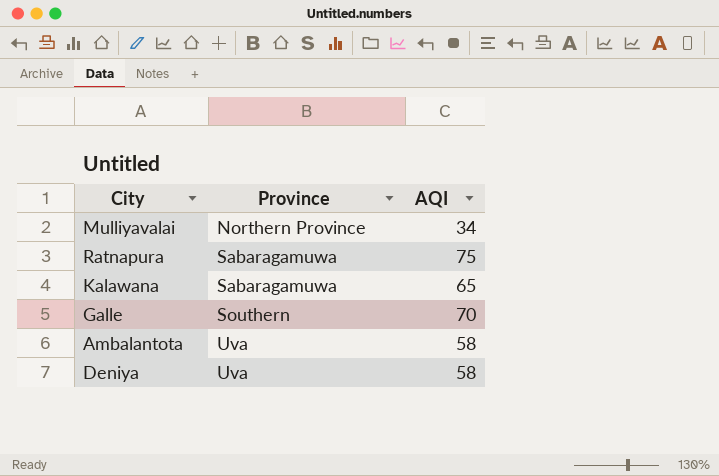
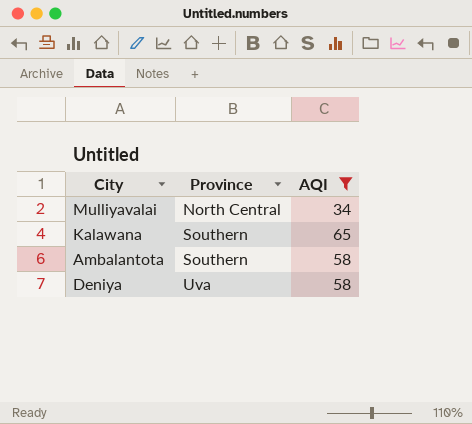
filter: none -> AQI <= 65
Mulliyavalai | Province: Northern Province -> North Central
Kalawana | Province: Sabaragamuwa -> Southern
Ambalantota | Province: Uva -> Southern

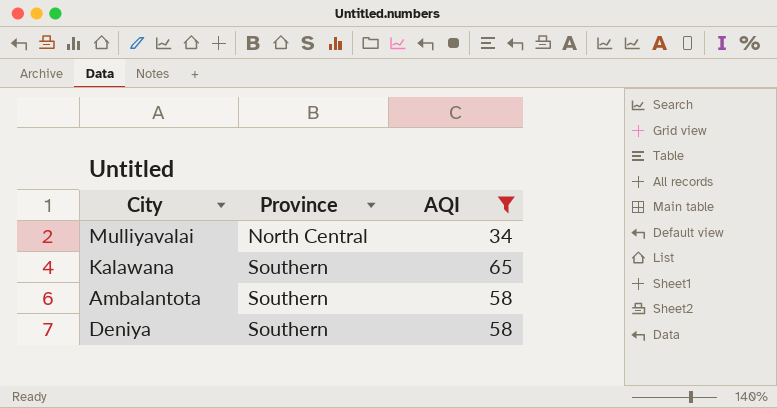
Deniya | Province: Uva -> Southern

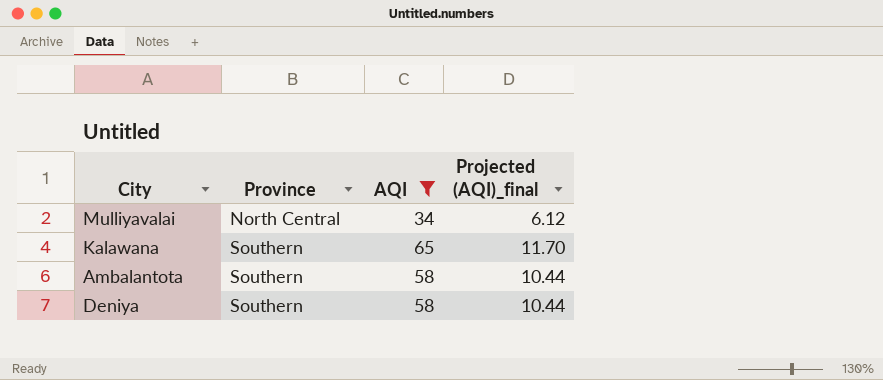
column Projected (AQI)_final | formula: none -> [AQI] * 0.18

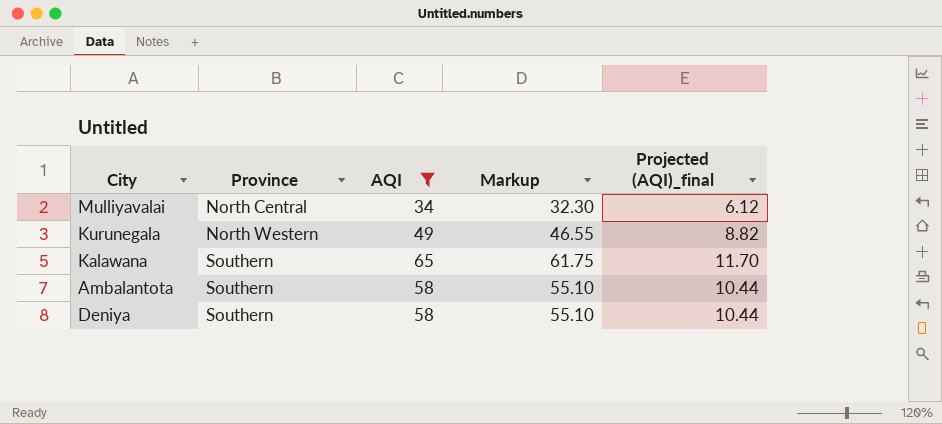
column Markup | formula: none -> [AQI] * 0.95
row Kurunegala: none -> North Western | 49 | 46.55 | 8.82

